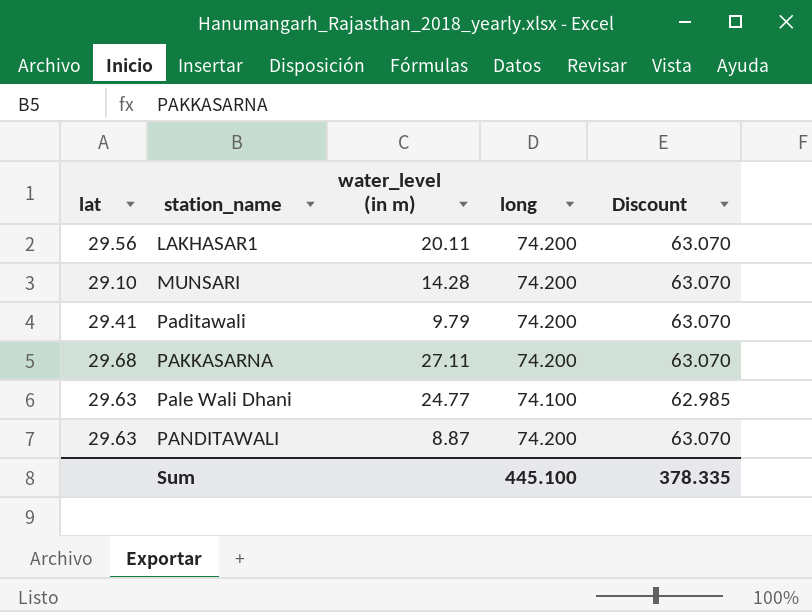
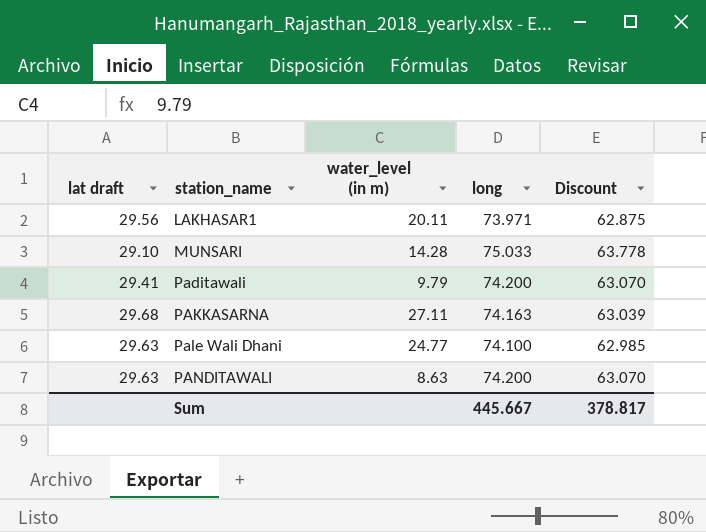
column name: lat -> lat draft
LAKHASAR1 | long: 74.200 -> 73.971
LAKHASAR1 | Discount: 63.070 -> 62.875
MUNSARI | long: 74.200 -> 75.033
MUNSARI | Discount: 63.070 -> 63.778
PAKKASARNA | long: 74.200 -> 74.163
PAKKASARNA | Discount: 63.070 -> 63.039
PANDITAWALI | water_level (in m): 8.87 -> 8.63
Sum | long: 445.100 -> 445.667
Sum | Discount: 378.335 -> 378.817

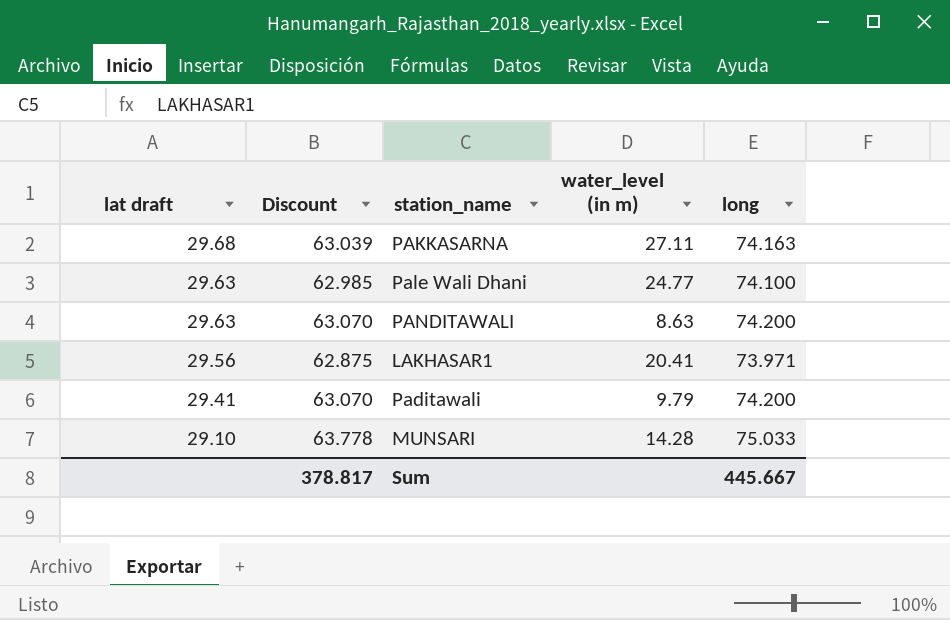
row order: station_name ascending -> lat draft descending
column Discount | position: 5 -> 2
LAKHASAR1 | water_level (in m): 20.11 -> 20.41

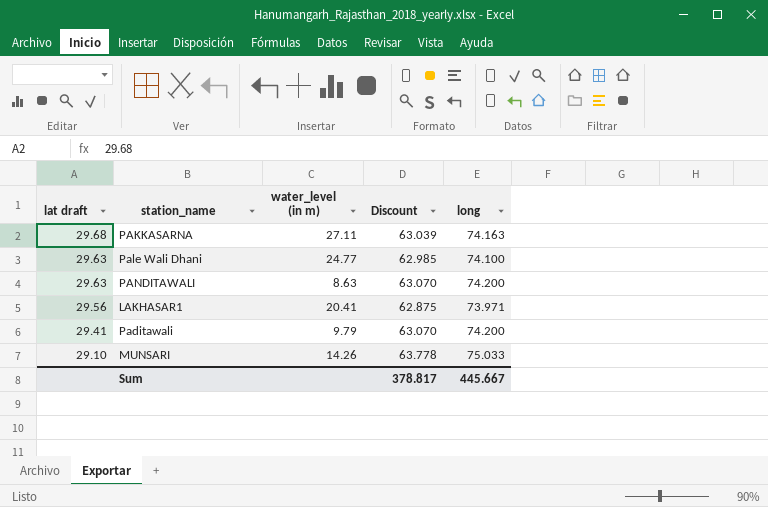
column Discount | position: 2 -> 4
MUNSARI | water_level (in m): 14.28 -> 14.26

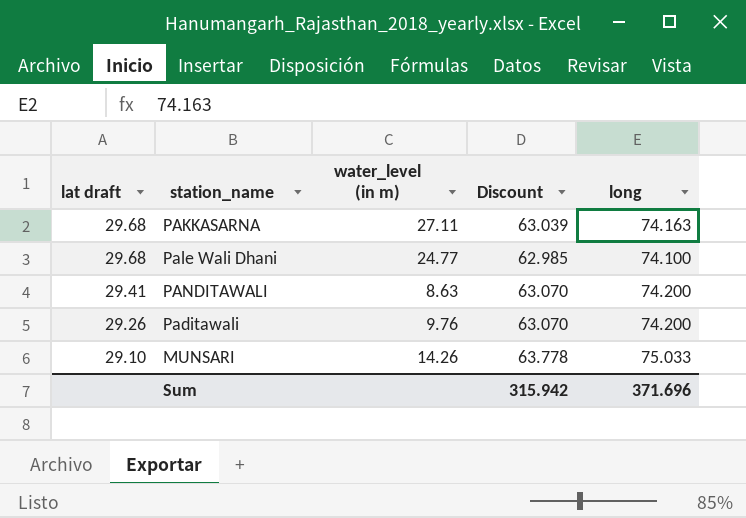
row LAKHASAR1: 29.56 | 20.41 | 62.875 | 73.971 -> none
Pale Wali Dhani | lat draft: 29.63 -> 29.68
PANDITAWALI | lat draft: 29.63 -> 29.41
Paditawali | lat draft: 29.41 -> 29.26
Paditawali | water_level (in m): 9.79 -> 9.76
Sum | Discount: 378.817 -> 315.942
Sum | long: 445.667 -> 371.696

